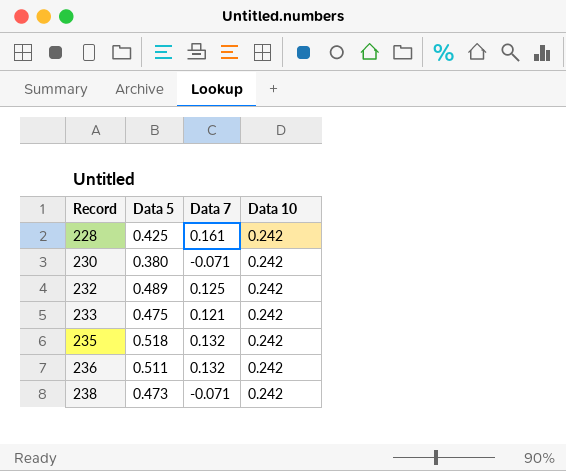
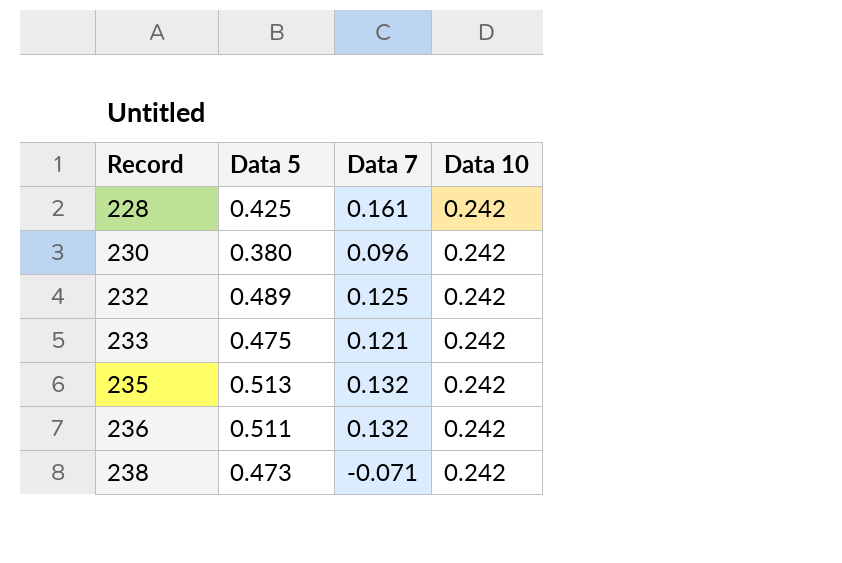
230 | Data 7: -0.071 -> 0.096
235 | Data 5: 0.518 -> 0.513

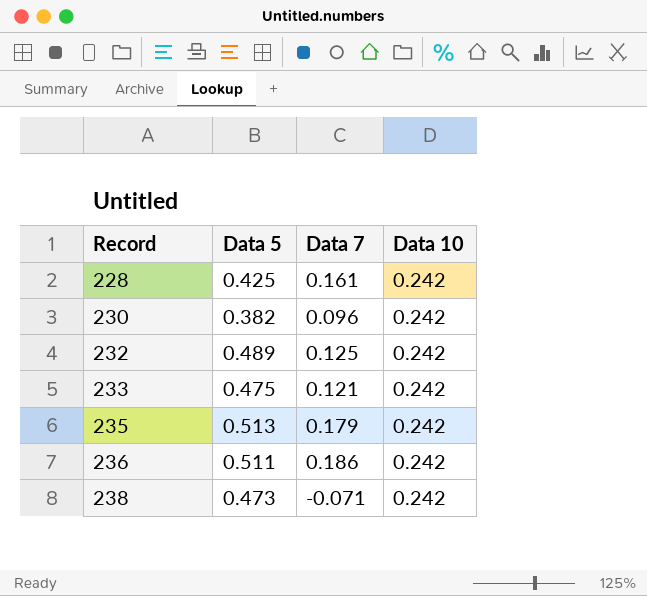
230 | Data 5: 0.380 -> 0.382
235 | Data 7: 0.132 -> 0.179
236 | Data 7: 0.132 -> 0.186

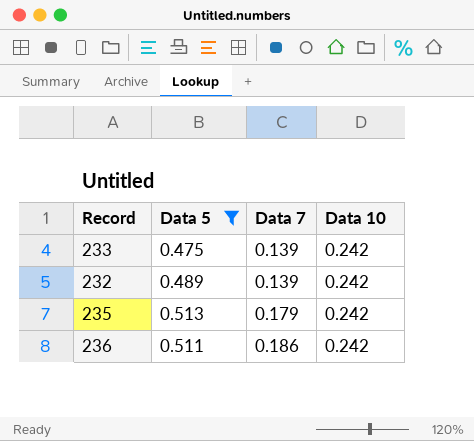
filter: none -> Data 5 >= 0.475
row order: Record ascending -> Data 7 ascending
233 | Data 7: 0.121 -> 0.139
232 | Data 7: 0.125 -> 0.139

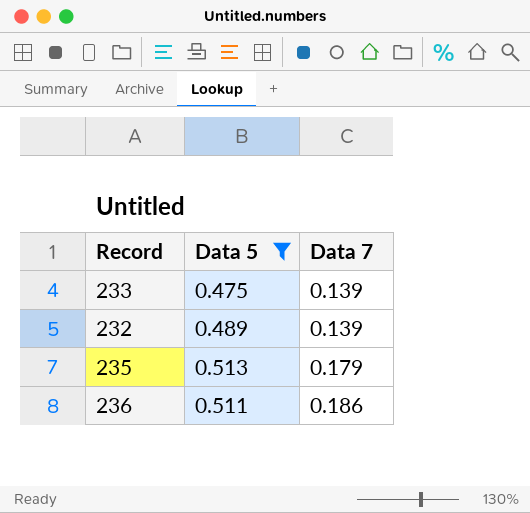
column Data 10 | position: 4 -> none

